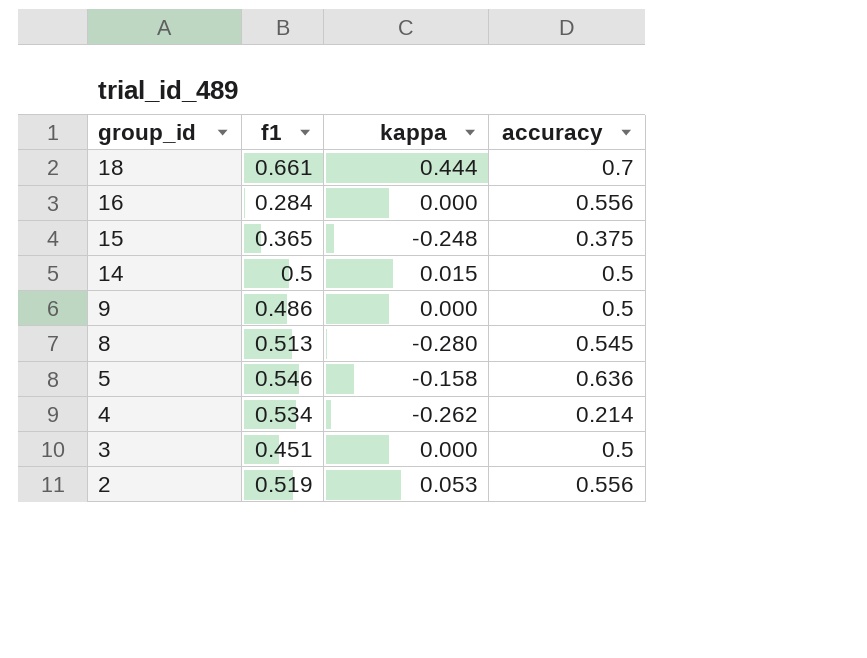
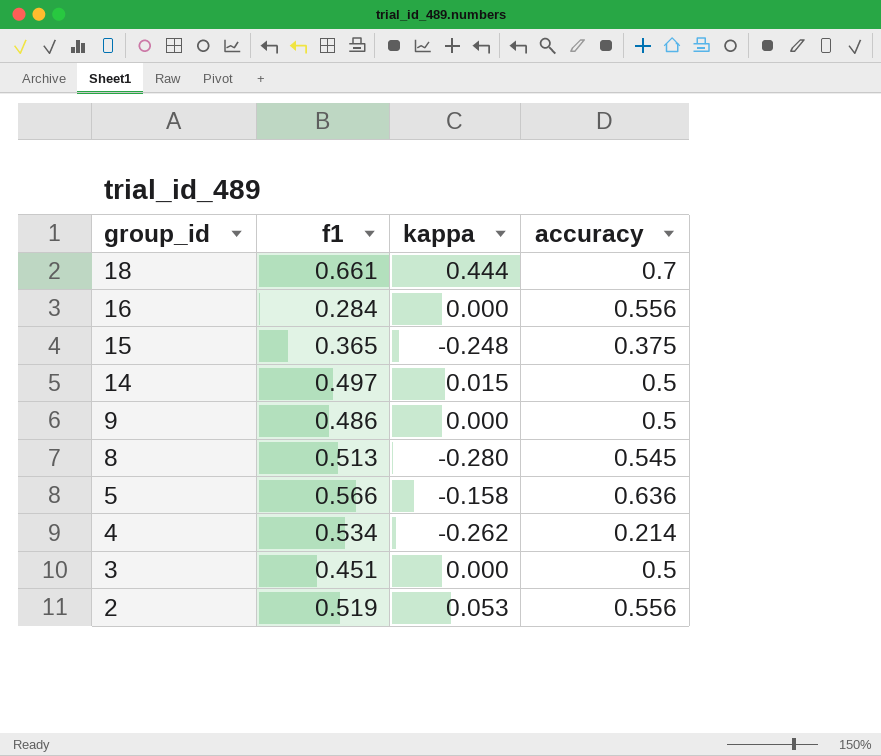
14 | f1: 0.5 -> 0.497
5 | f1: 0.546 -> 0.566

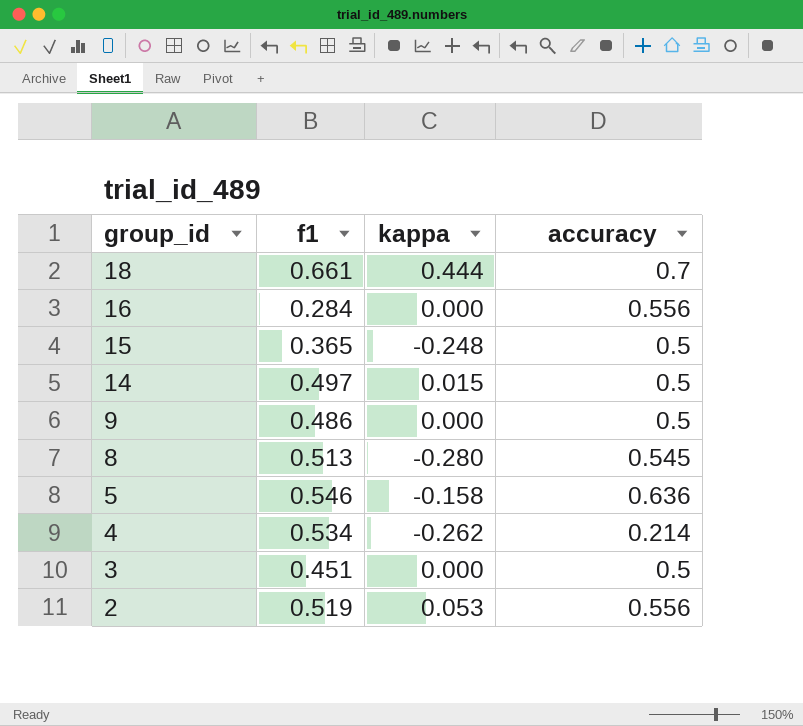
15 | accuracy: 0.375 -> 0.5
5 | f1: 0.566 -> 0.546

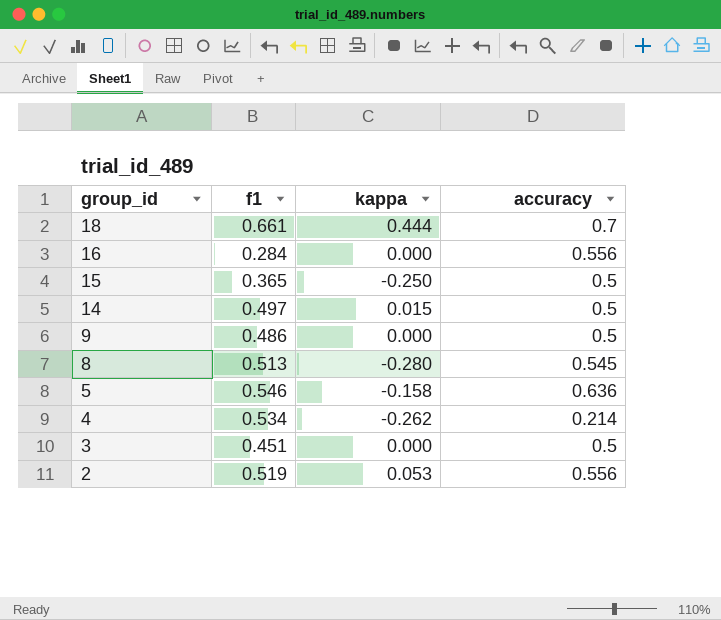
15 | kappa: -0.248 -> -0.250

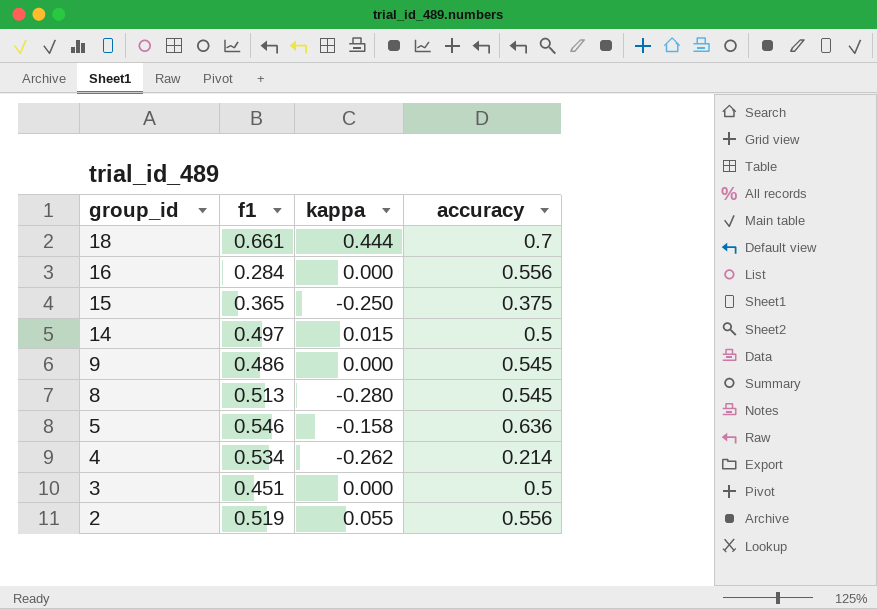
15 | accuracy: 0.5 -> 0.375
9 | accuracy: 0.5 -> 0.545
2 | kappa: 0.053 -> 0.055

